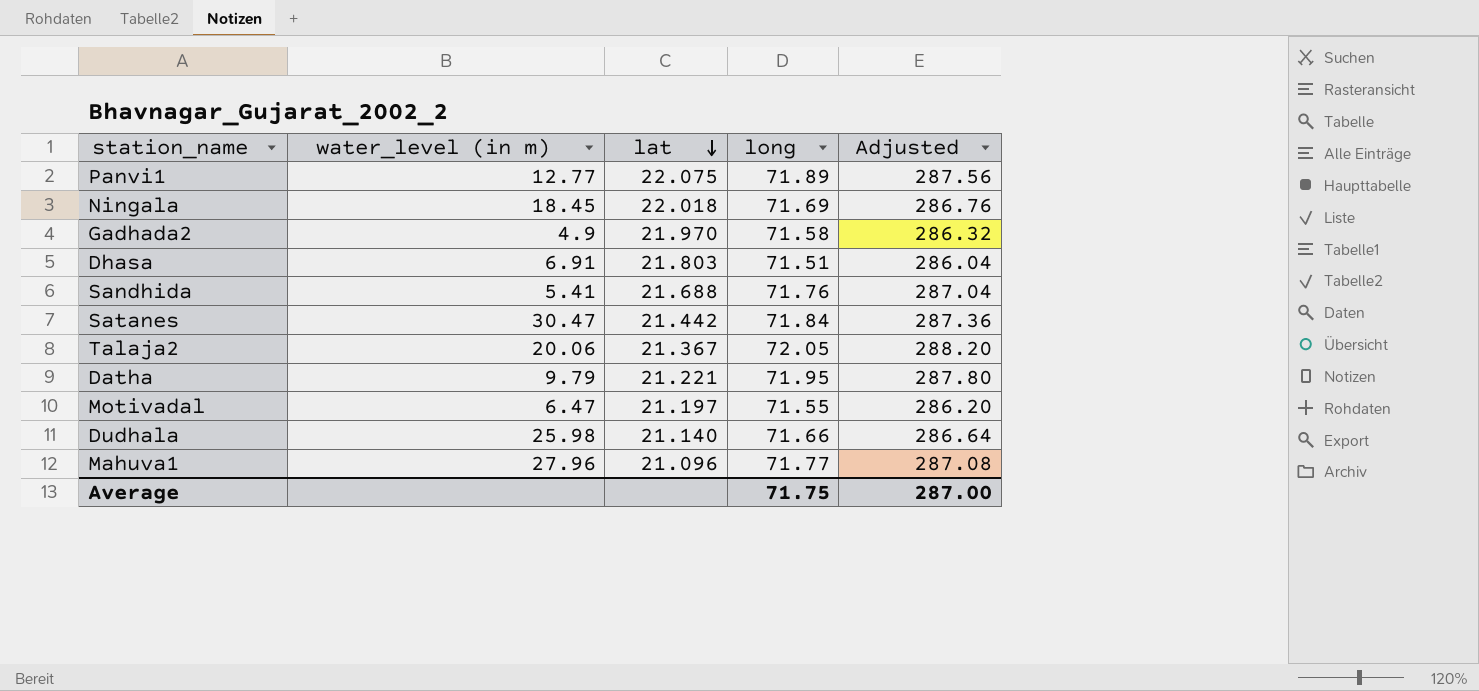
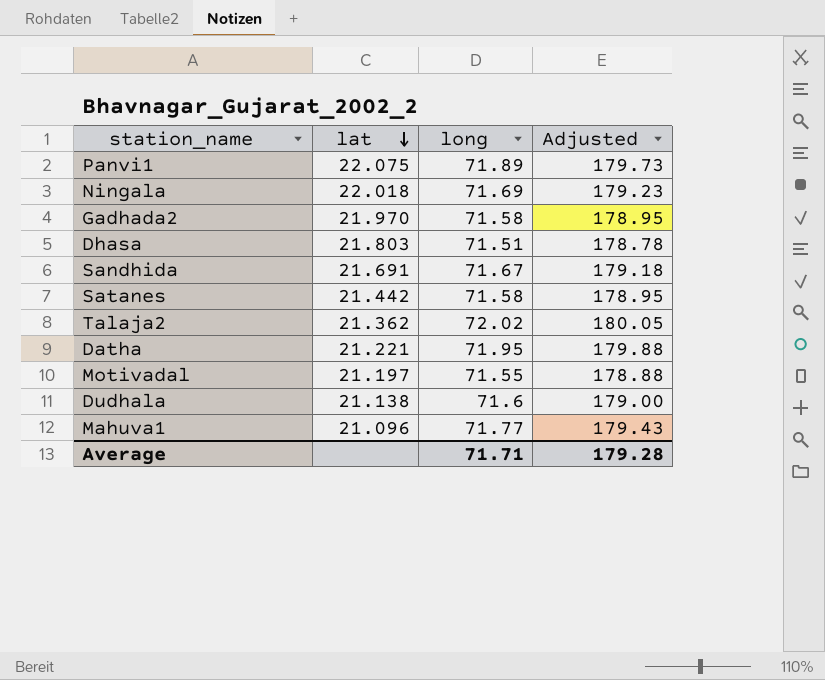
column water_level (in m) | position: 2 -> none
column Adjusted | formula: [long] * 4 -> [long] * 2.5
Sandhida | lat: 21.688 -> 21.691
Sandhida | long: 71.76 -> 71.67
Satanes | long: 71.84 -> 71.58
Talaja2 | lat: 21.367 -> 21.362
Talaja2 | long: 72.05 -> 72.02
Dudhala | lat: 21.140 -> 21.138
Dudhala | long: 71.66 -> 71.6
Average | long: 71.75 -> 71.71
Average | Adjusted: 287.00 -> 179.28

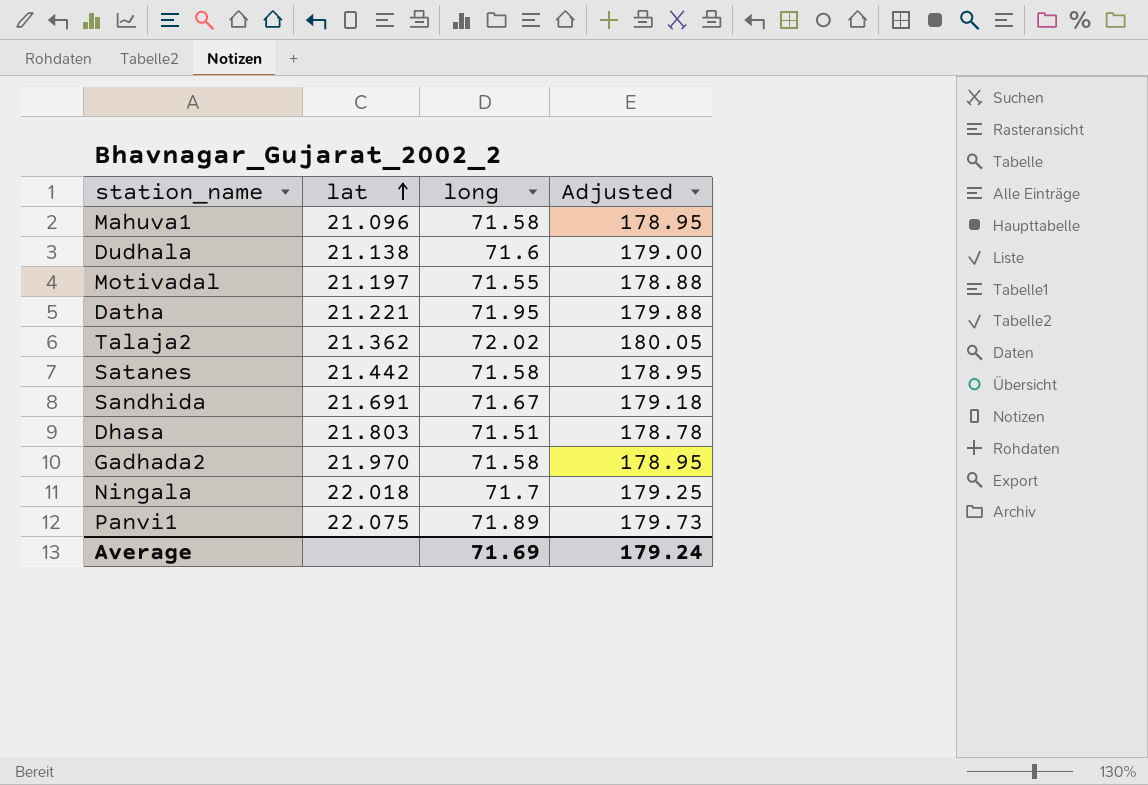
row order: lat descending -> lat ascending
Mahuva1 | long: 71.77 -> 71.58
Mahuva1 | Adjusted: 179.43 -> 178.95
Ningala | long: 71.69 -> 71.7
Ningala | Adjusted: 179.23 -> 179.25
Average | long: 71.71 -> 71.69
Average | Adjusted: 179.28 -> 179.24

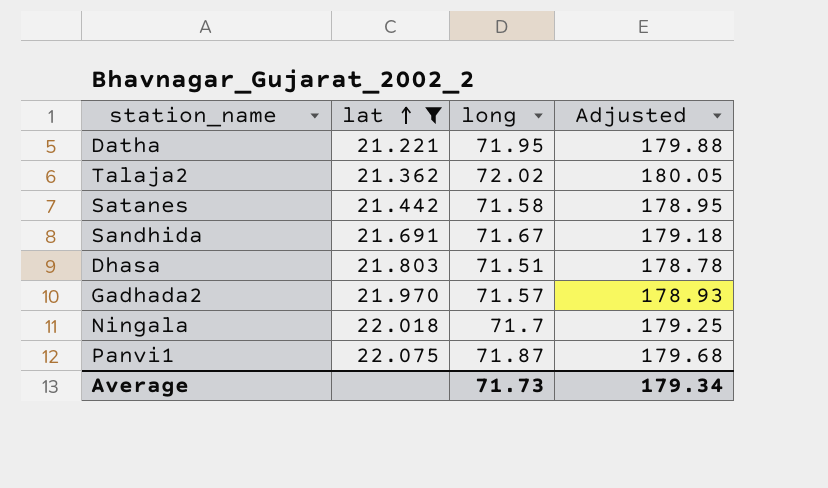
filter: none -> lat >= 21.221
Gadhada2 | long: 71.58 -> 71.57
Gadhada2 | Adjusted: 178.95 -> 178.93
Panvi1 | long: 71.89 -> 71.87
Panvi1 | Adjusted: 179.73 -> 179.68
Average | long: 71.69 -> 71.73
Average | Adjusted: 179.24 -> 179.34

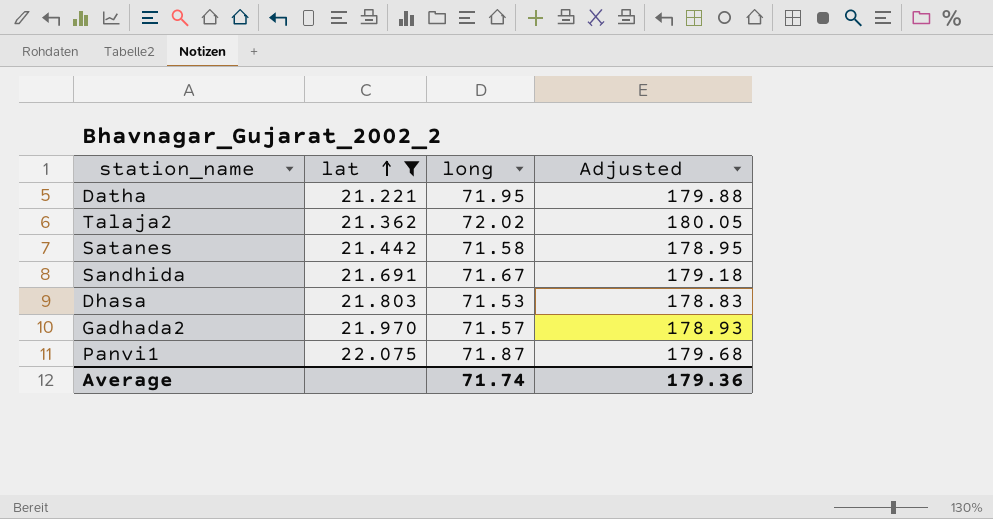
row Ningala: 22.018 | 71.7 | 179.25 -> none
Dhasa | long: 71.51 -> 71.53
Dhasa | Adjusted: 178.78 -> 178.83
Average | long: 71.73 -> 71.74
Average | Adjusted: 179.34 -> 179.36

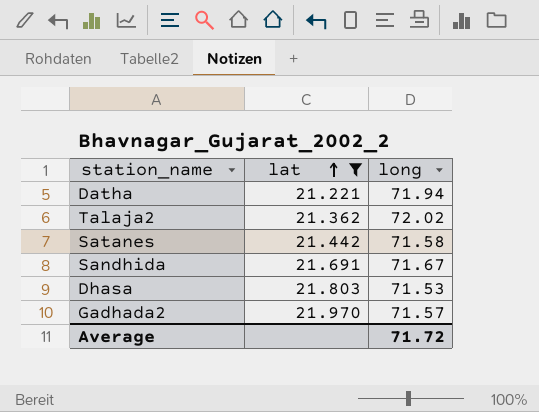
column Adjusted | formula: [long] * 2.5 -> none
row Panvi1: 22.075 | 71.87 | 179.68 -> none
Datha | long: 71.95 -> 71.94
Average | long: 71.74 -> 71.72

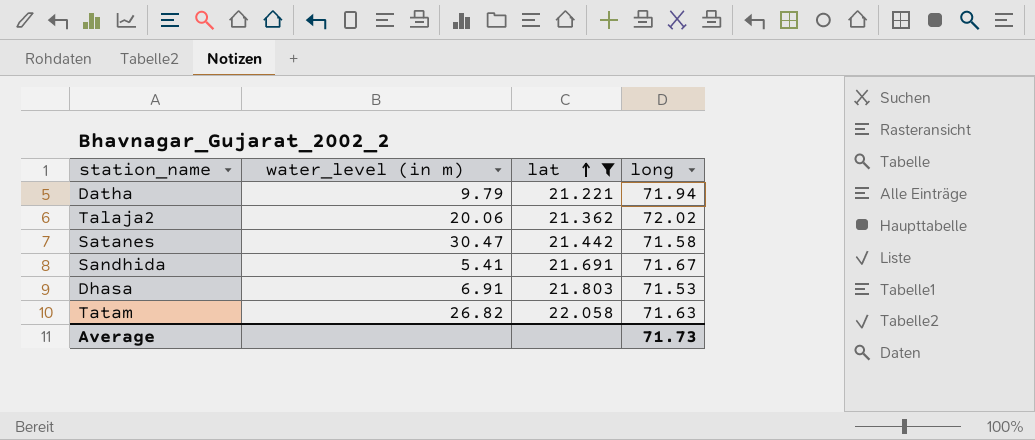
column water_level (in m) | position: none -> 2
row Gadhada2: 21.970 | 71.57 -> none
row Tatam: none -> 26.82 | 22.058 | 71.63
Average | long: 71.72 -> 71.73

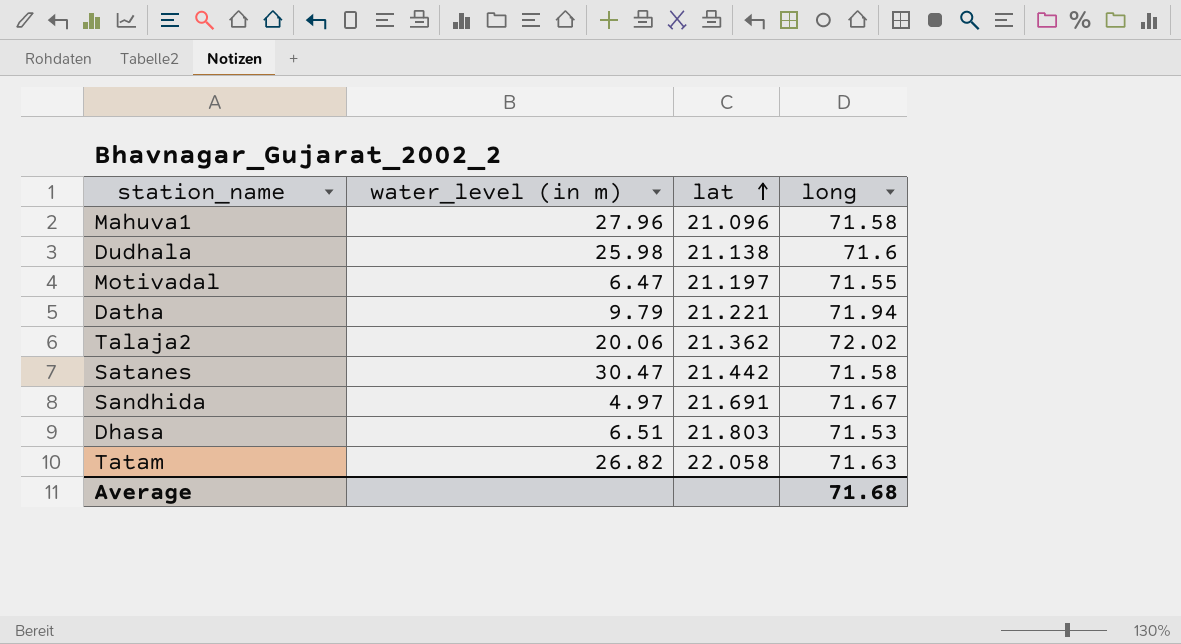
filter: lat >= 21.221 -> none
Sandhida | water_level (in m): 5.41 -> 4.97
Dhasa | water_level (in m): 6.91 -> 6.51
Average | long: 71.73 -> 71.68

